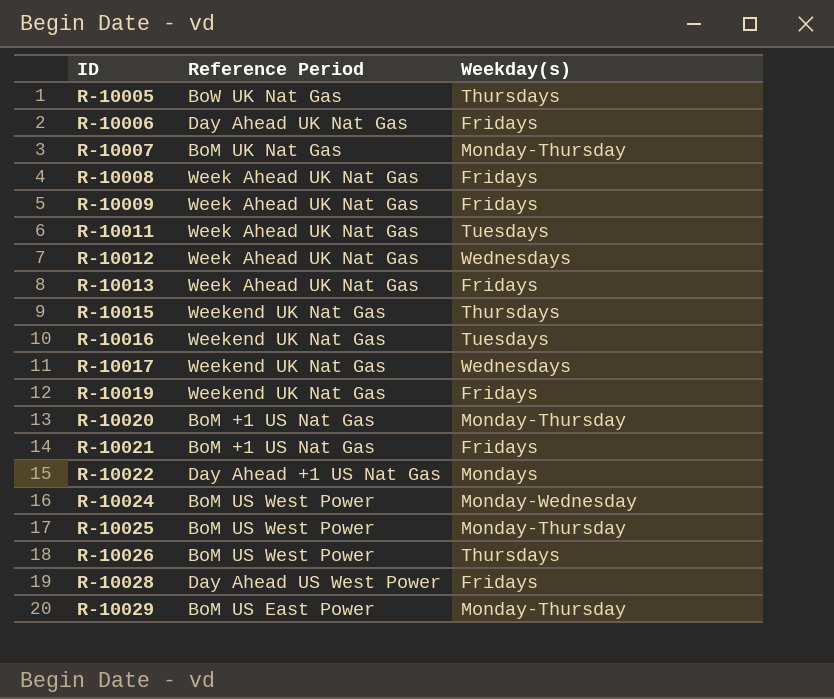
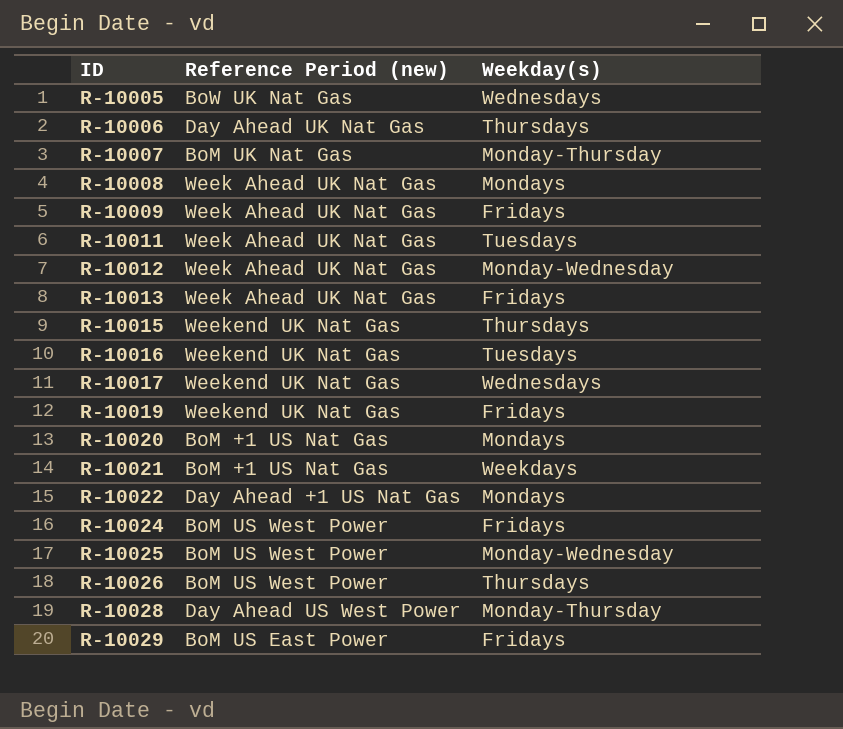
column name: Reference Period -> Reference Period (new)
R-10005 | Weekday(s): Thursdays -> Wednesdays
R-10006 | Weekday(s): Fridays -> Thursdays
R-10008 | Weekday(s): Fridays -> Mondays
R-10012 | Weekday(s): Wednesdays -> Monday-Wednesday
R-10020 | Weekday(s): Monday-Thursday -> Mondays
R-10021 | Weekday(s): Fridays -> Weekdays
R-10024 | Weekday(s): Monday-Wednesday -> Fridays
R-10025 | Weekday(s): Monday-Thursday -> Monday-Wednesday
R-10028 | Weekday(s): Fridays -> Monday-Thursday
R-10029 | Weekday(s): Monday-Thursday -> Fridays

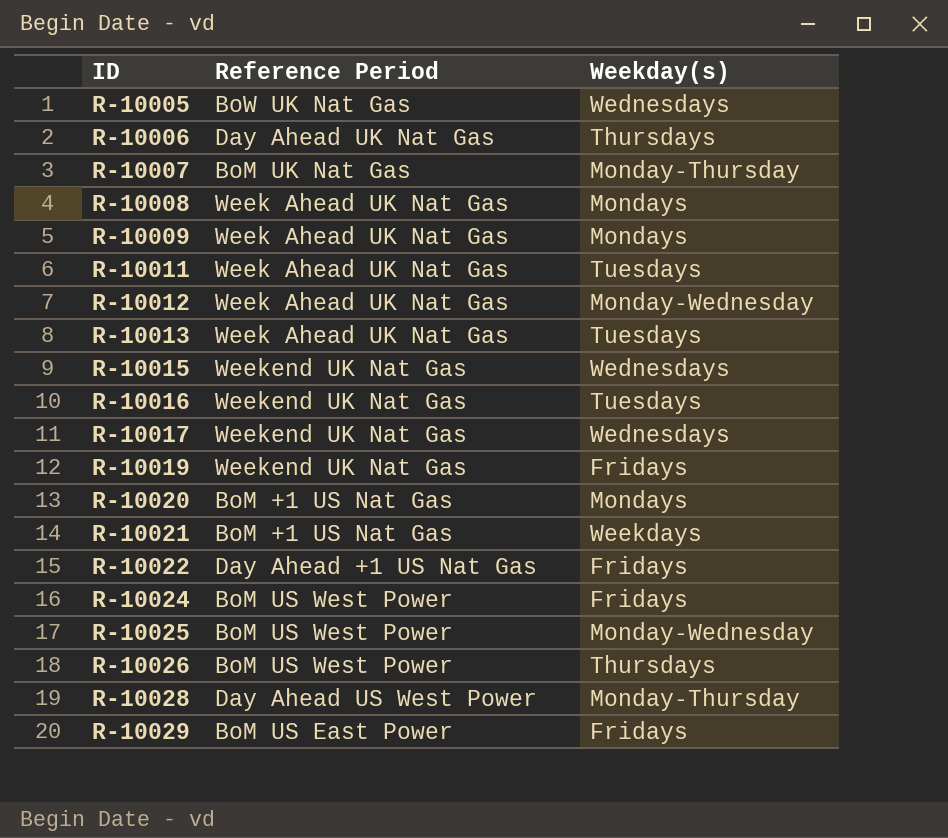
column name: Reference Period (new) -> Reference Period
R-10009 | Weekday(s): Fridays -> Mondays
R-10013 | Weekday(s): Fridays -> Tuesdays
R-10015 | Weekday(s): Thursdays -> Wednesdays
R-10022 | Weekday(s): Mondays -> Fridays

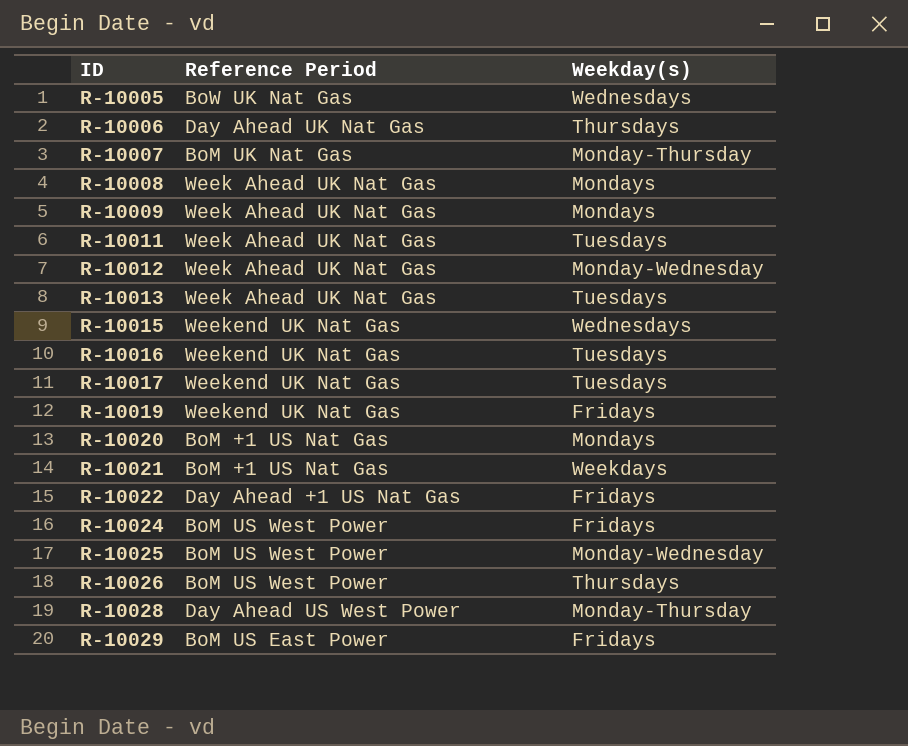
R-10017 | Weekday(s): Wednesdays -> Tuesdays

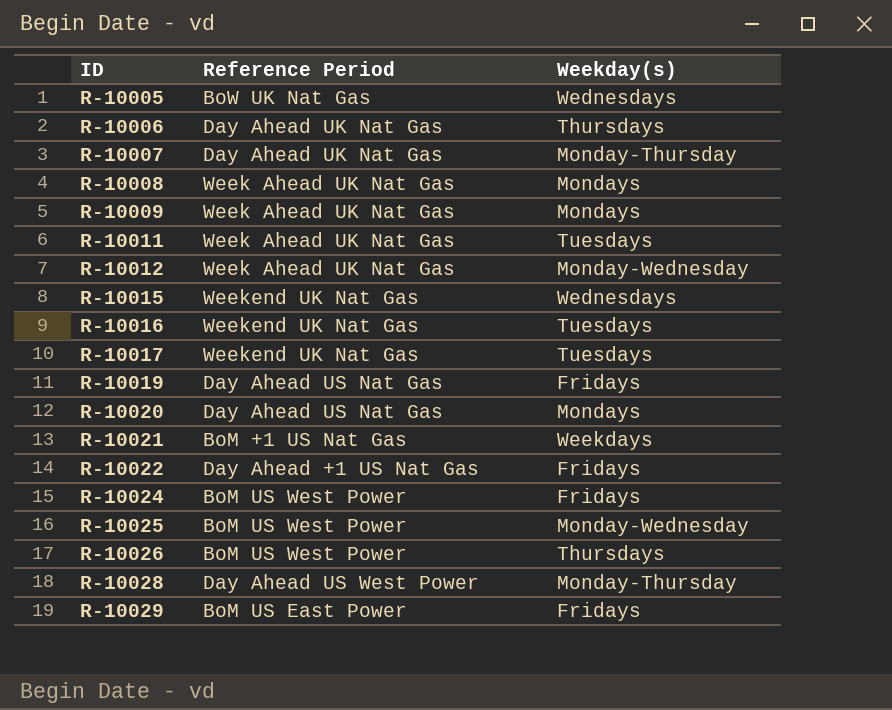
row R-10013: Week Ahead UK Nat Gas | Tuesdays -> none
R-10007 | Reference Period: BoM UK Nat Gas -> Day Ahead UK Nat Gas
R-10019 | Reference Period: Weekend UK Nat Gas -> Day Ahead US Nat Gas
R-10020 | Reference Period: BoM +1 US Nat Gas -> Day Ahead US Nat Gas

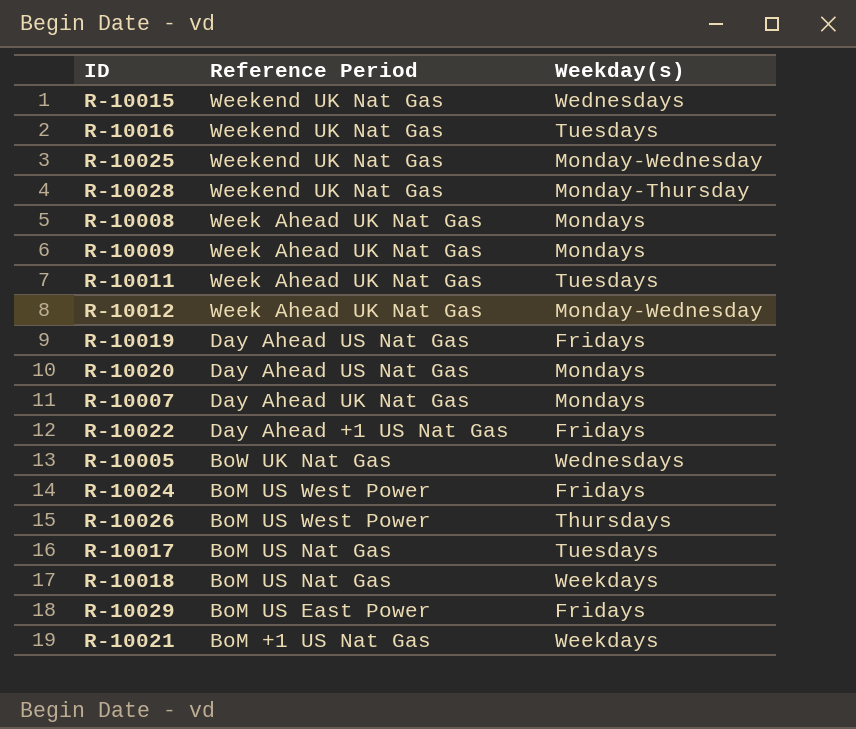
row order: ID ascending -> Reference Period descending
row R-10006: Day Ahead UK Nat Gas | Thursdays -> none
R-10025 | Reference Period: BoM US West Power -> Weekend UK Nat Gas
R-10028 | Reference Period: Day Ahead US West Power -> Weekend UK Nat Gas
R-10007 | Weekday(s): Monday-Thursday -> Mondays
R-10017 | Reference Period: Weekend UK Nat Gas -> BoM US Nat Gas
row R-10018: none -> BoM US Nat Gas | Weekdays

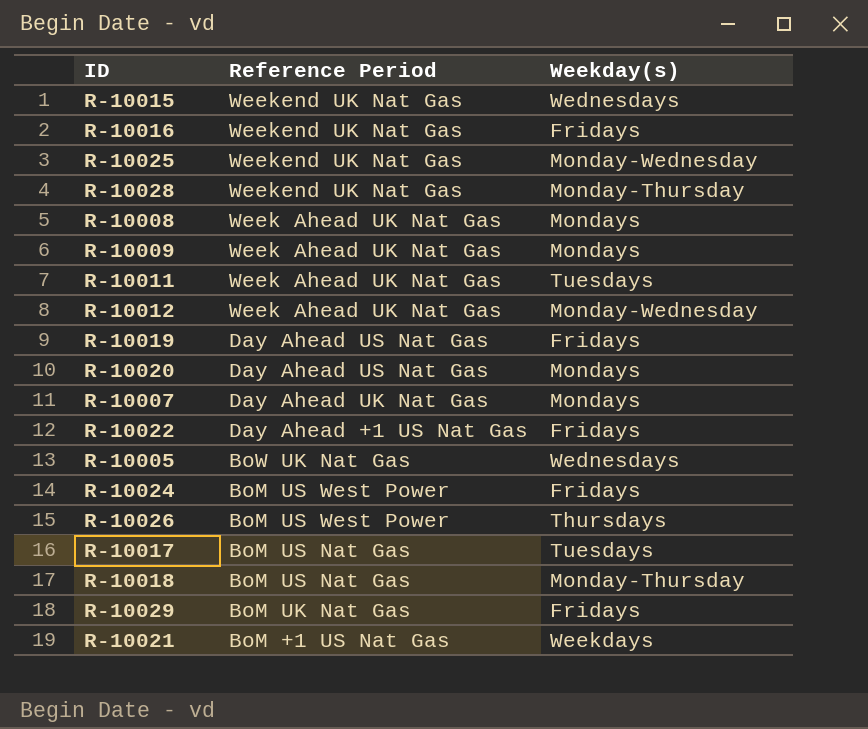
R-10016 | Weekday(s): Tuesdays -> Fridays
R-10018 | Weekday(s): Weekdays -> Monday-Thursday
R-10029 | Reference Period: BoM US East Power -> BoM UK Nat Gas

